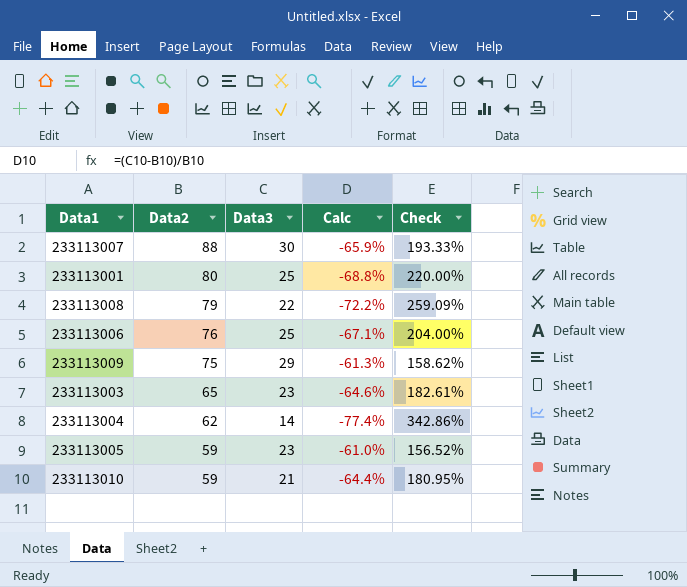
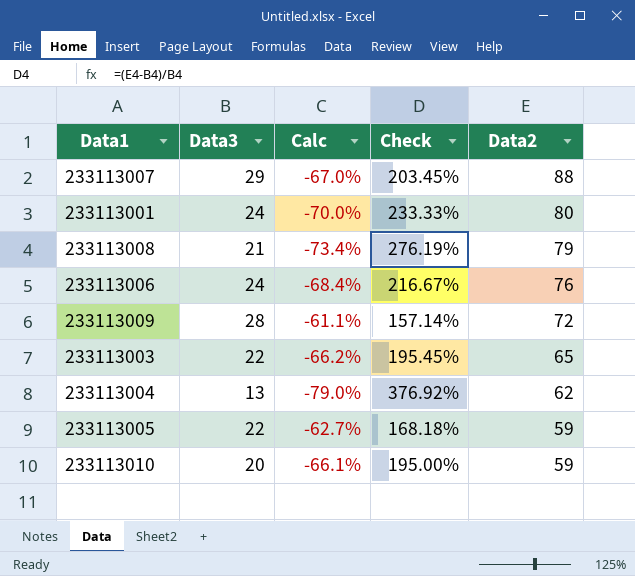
column Data2 | position: 2 -> 5
233113007 | Data3: 30 -> 29
233113007 | Calc: -65.9% -> -67.0%
233113007 | Check: 193.33% -> 203.45%
233113001 | Data3: 25 -> 24
233113001 | Calc: -68.8% -> -70.0%
233113001 | Check: 220.00% -> 233.33%
233113008 | Data3: 22 -> 21
233113008 | Calc: -72.2% -> -73.4%
233113008 | Check: 259.09% -> 276.19%
233113006 | Data3: 25 -> 24
233113006 | Calc: -67.1% -> -68.4%
233113006 | Check: 204.00% -> 216.67%
233113009 | Data3: 29 -> 28
233113009 | Calc: -61.3% -> -61.1%
233113009 | Check: 158.62% -> 157.14%
233113009 | Data2: 75 -> 72
233113003 | Data3: 23 -> 22
233113003 | Calc: -64.6% -> -66.2%
233113003 | Check: 182.61% -> 195.45%
233113004 | Data3: 14 -> 13
233113004 | Calc: -77.4% -> -79.0%
233113004 | Check: 342.86% -> 376.92%
233113005 | Data3: 23 -> 22
233113005 | Calc: -61.0% -> -62.7%
233113005 | Check: 156.52% -> 168.18%
233113010 | Data3: 21 -> 20
233113010 | Calc: -64.4% -> -66.1%
233113010 | Check: 180.95% -> 195.00%

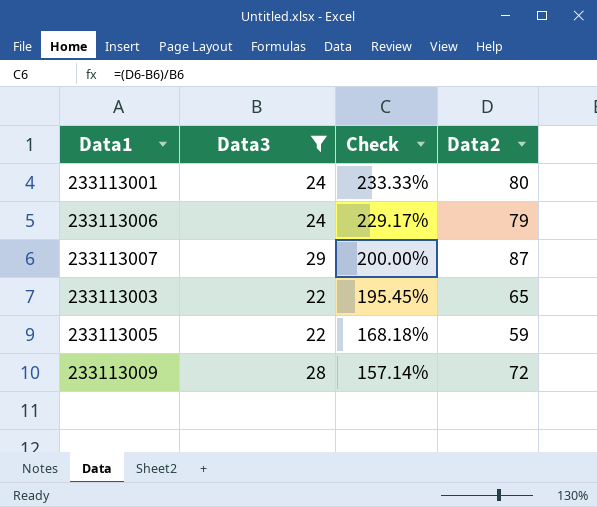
filter: none -> Data3 >= 22
row order: Data2 descending -> Check descending
column Calc | formula: ([Data3] - [Data2]) / [Data2] -> none
233113006 | Check: 216.67% -> 229.17%
233113006 | Data2: 76 -> 79
233113007 | Check: 203.45% -> 200.00%
233113007 | Data2: 88 -> 87

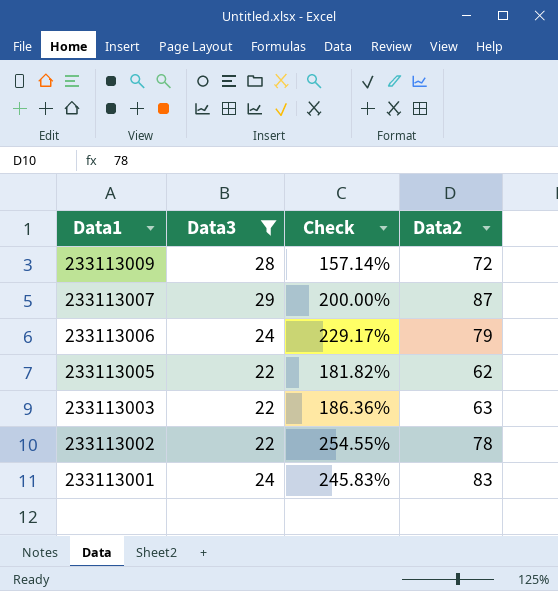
row order: Check descending -> Data1 descending
233113005 | Check: 168.18% -> 181.82%
233113005 | Data2: 59 -> 62
233113003 | Check: 195.45% -> 186.36%
233113003 | Data2: 65 -> 63
row 233113002: none -> 22 | 254.55% | 78
233113001 | Check: 233.33% -> 245.83%
233113001 | Data2: 80 -> 83

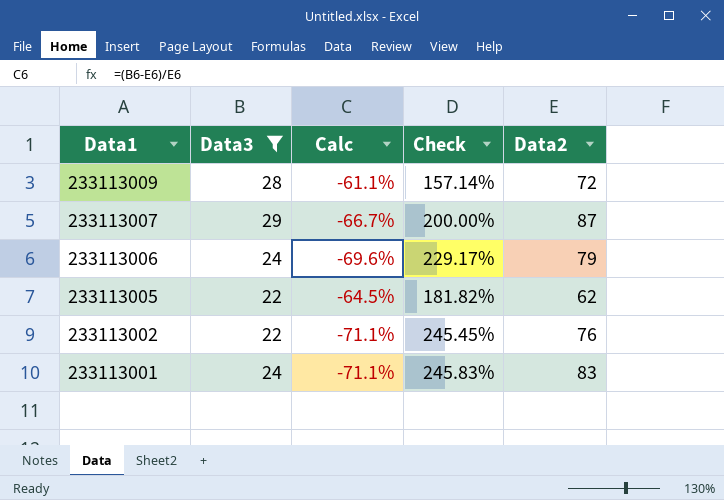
column Calc | formula: none -> ([Data3] - [Data2]) / [Data2]
row 233113003: 22 | 186.36% | 63 -> none
233113002 | Check: 254.55% -> 245.45%
233113002 | Data2: 78 -> 76

